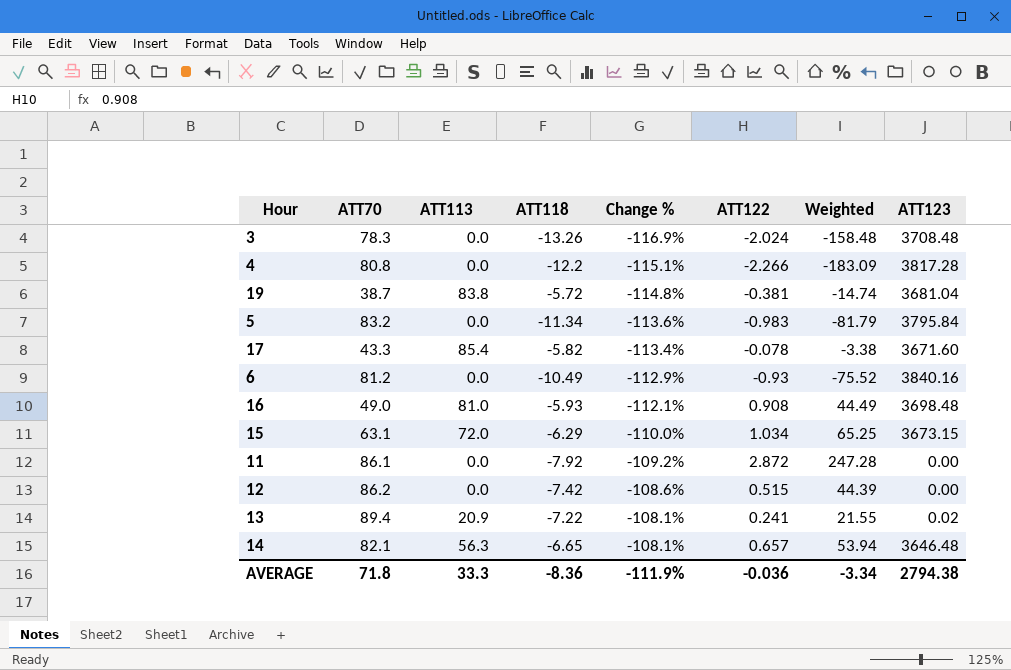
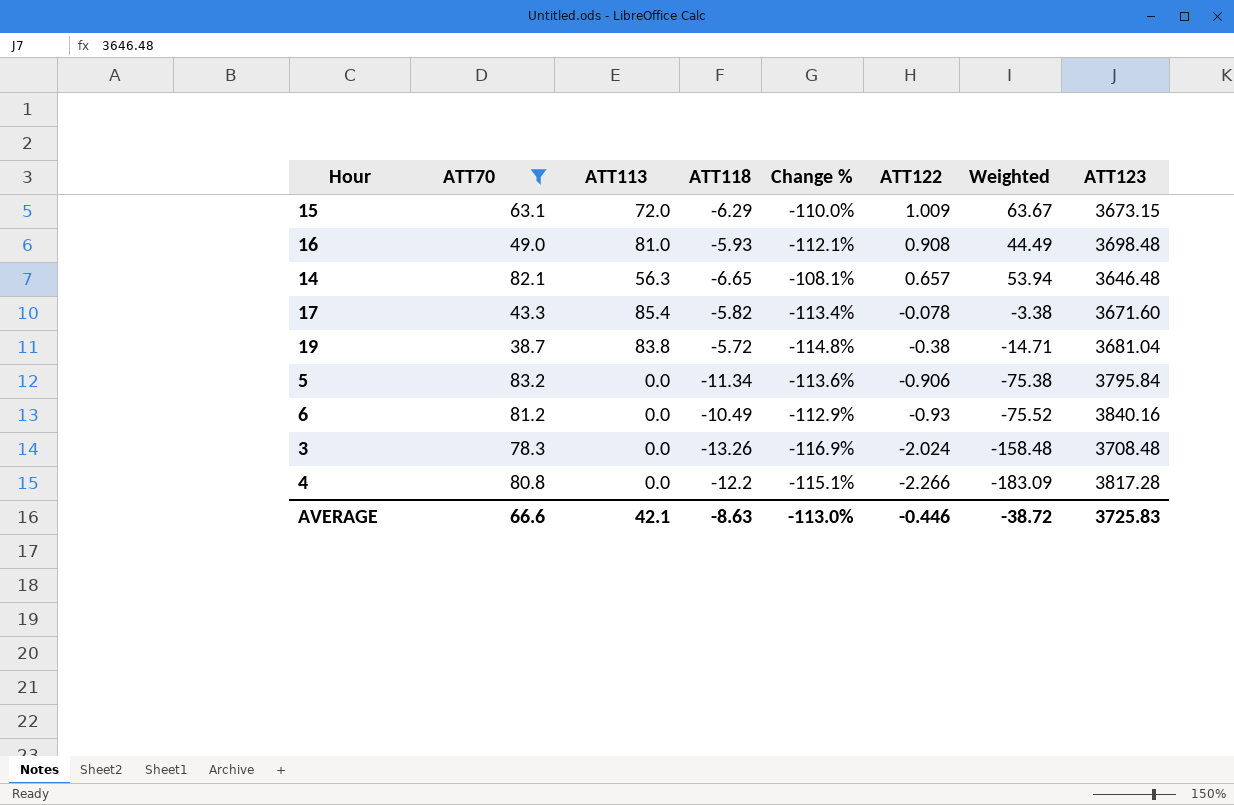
filter: none -> ATT70 <= 83.2
row order: Change % ascending -> ATT122 descending
15 | ATT122: 1.034 -> 1.009
15 | Weighted: 65.25 -> 63.67
19 | ATT122: -0.381 -> -0.38
19 | Weighted: -14.74 -> -14.71
5 | ATT122: -0.983 -> -0.906
5 | Weighted: -81.79 -> -75.38
AVERAGE | ATT70: 71.8 -> 66.6
AVERAGE | ATT113: 33.3 -> 42.1
AVERAGE | ATT118: -8.36 -> -8.63
AVERAGE | Change %: -111.9% -> -113.0%
AVERAGE | ATT122: -0.036 -> -0.446
AVERAGE | Weighted: -3.34 -> -38.72
AVERAGE | ATT123: 2794.38 -> 3725.83

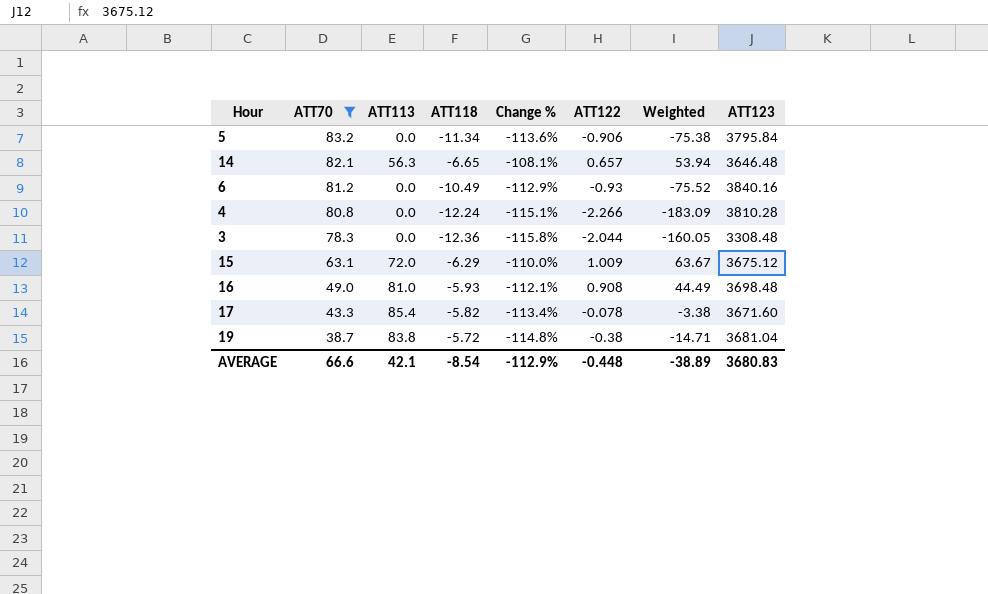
row order: ATT122 descending -> ATT70 descending
4 | ATT118: -12.2 -> -12.24
4 | ATT123: 3817.28 -> 3810.28
3 | ATT118: -13.26 -> -12.36
3 | Change %: -116.9% -> -115.8%
3 | ATT122: -2.024 -> -2.044
3 | Weighted: -158.48 -> -160.05
3 | ATT123: 3708.48 -> 3308.48
15 | ATT123: 3673.15 -> 3675.12
AVERAGE | ATT118: -8.63 -> -8.54
AVERAGE | Change %: -113.0% -> -112.9%
AVERAGE | ATT122: -0.446 -> -0.448
AVERAGE | Weighted: -38.72 -> -38.89
AVERAGE | ATT123: 3725.83 -> 3680.83

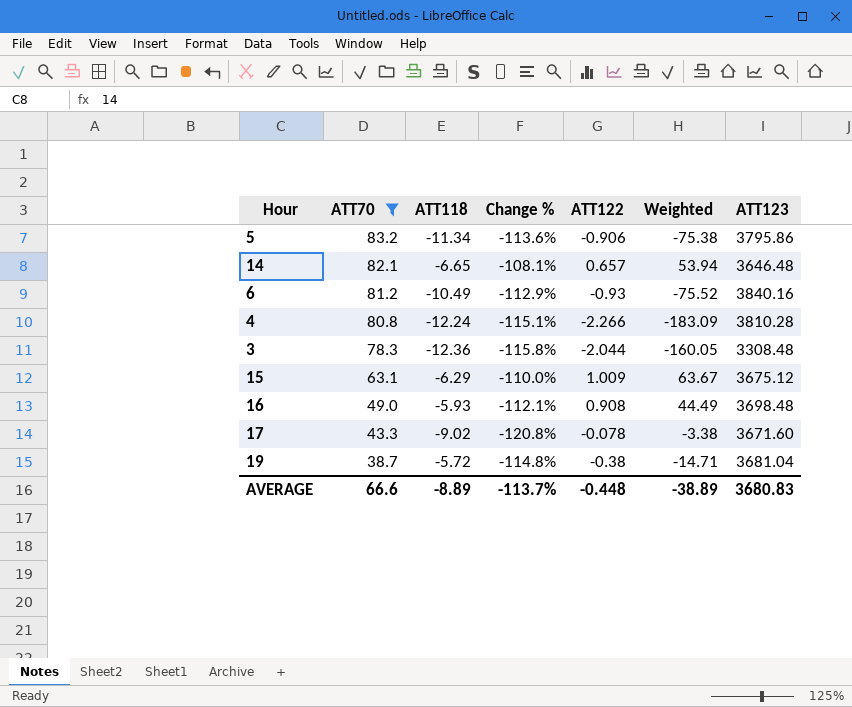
column ATT113 | position: 3 -> none
5 | ATT123: 3795.84 -> 3795.86
17 | ATT118: -5.82 -> -9.02
17 | Change %: -113.4% -> -120.8%
AVERAGE | ATT118: -8.54 -> -8.89
AVERAGE | Change %: -112.9% -> -113.7%

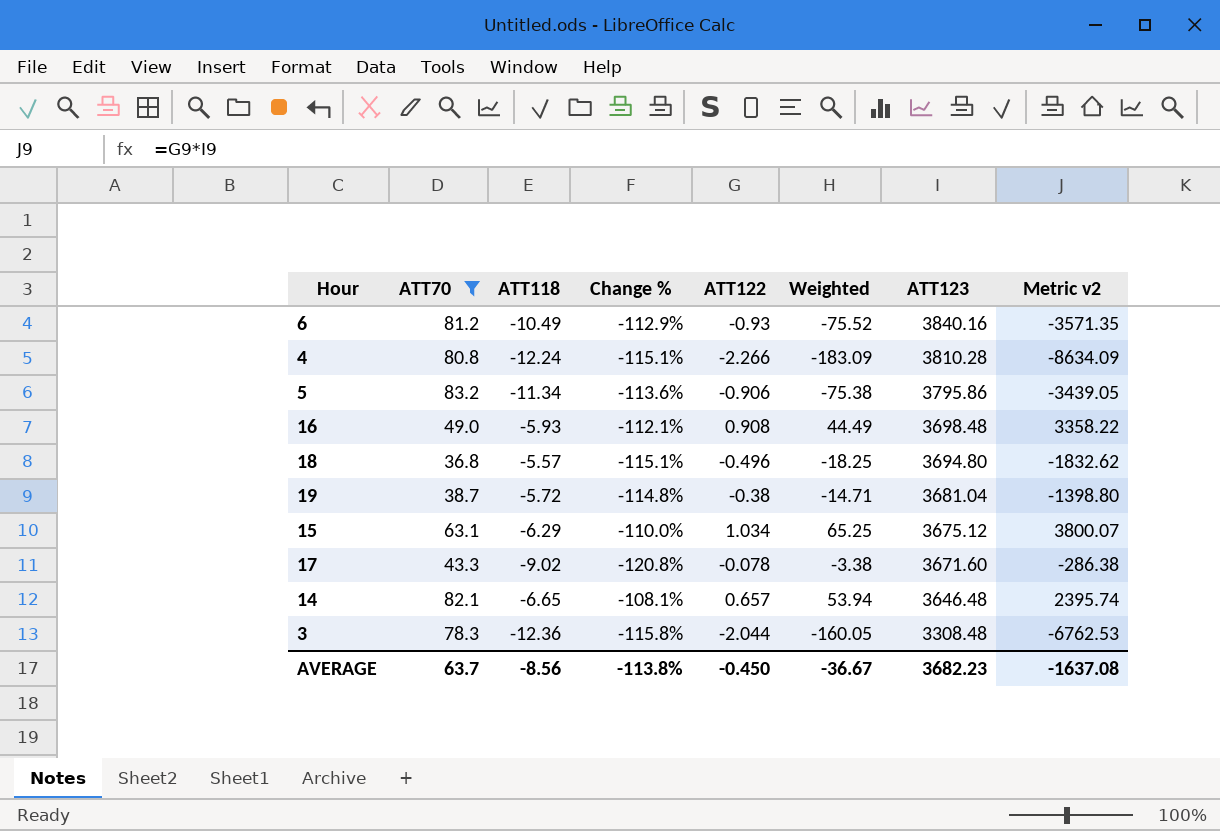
row order: ATT70 descending -> ATT123 descending
column Metric v2 | formula: none -> [ATT122] * [ATT123]
row 18: none -> 36.8 | -5.57 | -115.1% | -0.496 | -18.25 | 3694.80 | -1832.62
15 | ATT122: 1.009 -> 1.034
15 | Weighted: 63.67 -> 65.25
AVERAGE | ATT70: 66.6 -> 63.7
AVERAGE | ATT118: -8.89 -> -8.56
AVERAGE | Change %: -113.7% -> -113.8%
AVERAGE | ATT122: -0.448 -> -0.450
AVERAGE | Weighted: -38.89 -> -36.67
AVERAGE | ATT123: 3680.83 -> 3682.23

